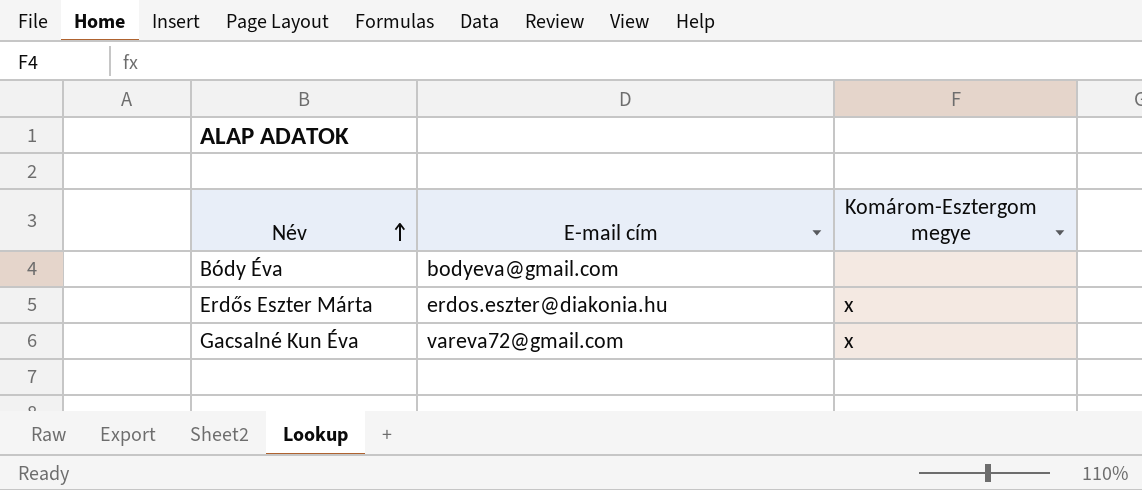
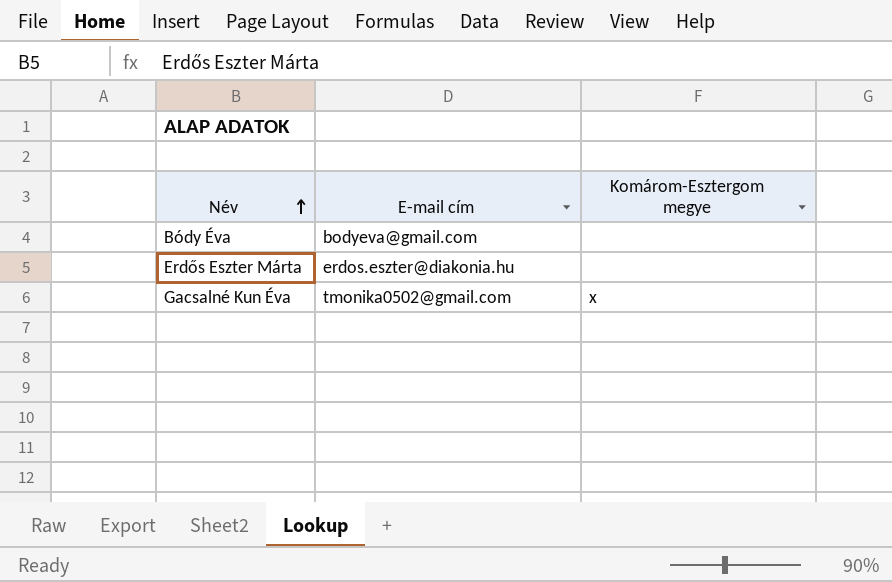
Erdős Eszter Márta | Komárom-Esztergom megye: x -> none
Gacsalné Kun Éva | E-mail cím: vareva72@gmail.com -> tmonika0502@gmail.com

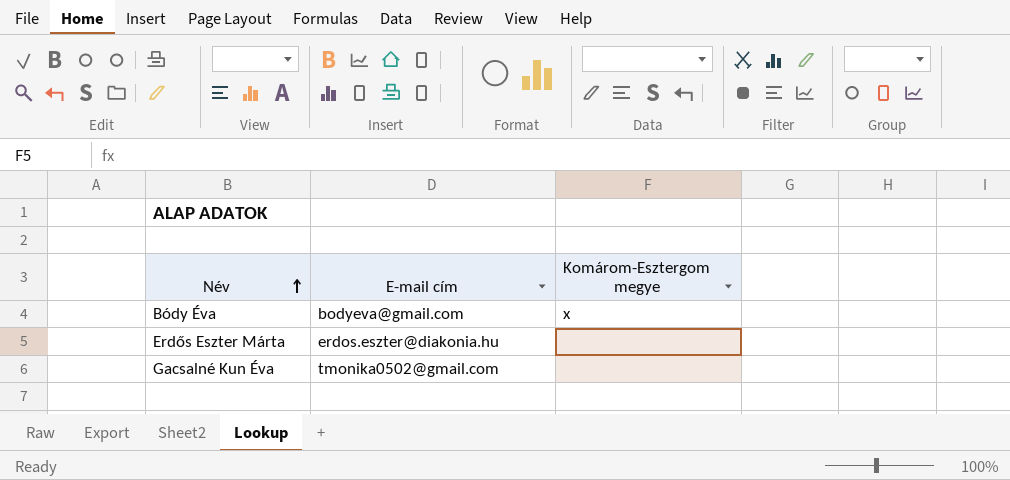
Bódy Éva | Komárom-Esztergom megye: none -> x
Gacsalné Kun Éva | Komárom-Esztergom megye: x -> none

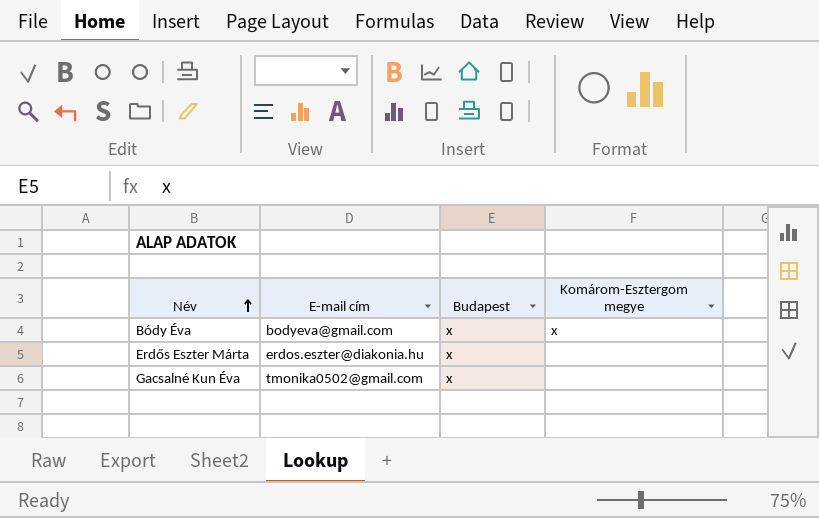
column Budapest | position: none -> 3

